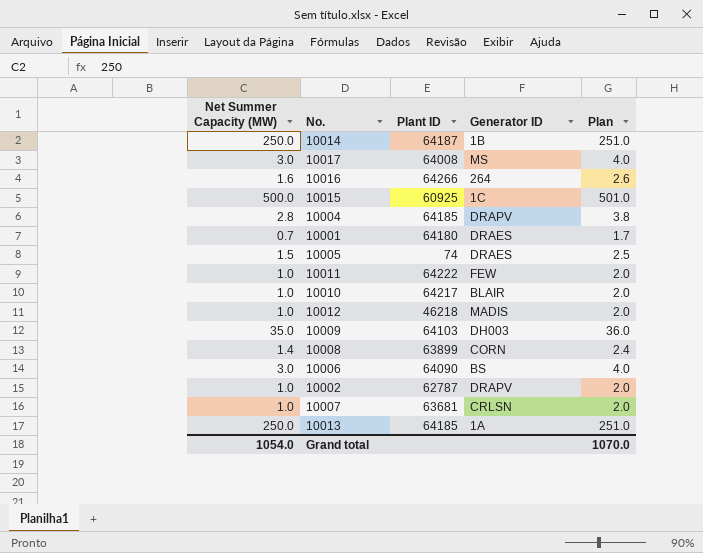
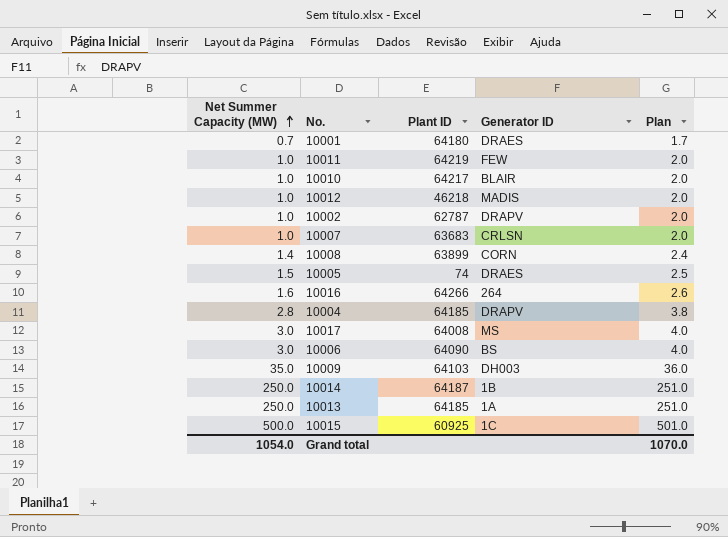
row order: none -> Net Summer Capacity (MW) ascending
10011 | Plant ID: 64222 -> 64219
10007 | Plant ID: 63681 -> 63683

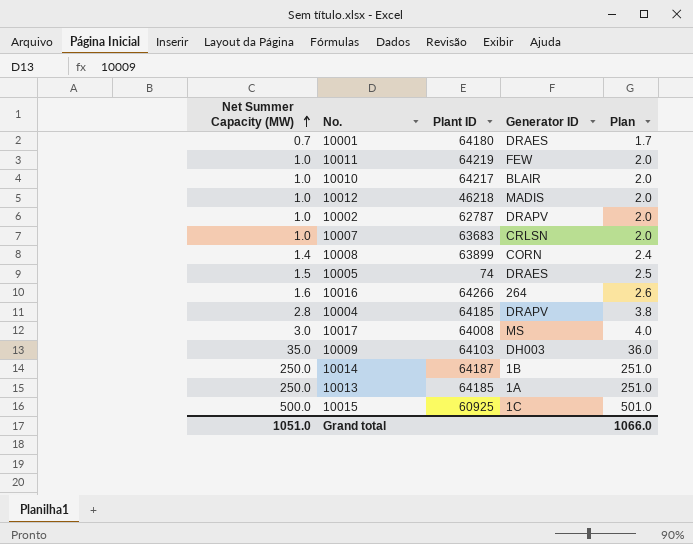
row 10006: 3.0 | 64090 | BS | 4.0 -> none
Grand total | Net Summer Capacity (MW): 1054.0 -> 1051.0
Grand total | Plan: 1070.0 -> 1066.0

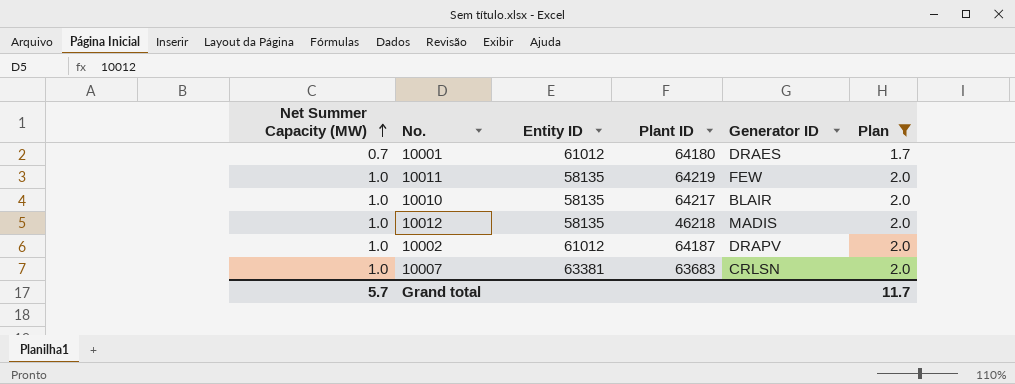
filter: none -> Plan <= 2.0
column Entity ID | position: none -> 3
10002 | Plant ID: 62787 -> 64187
Grand total | Net Summer Capacity (MW): 1051.0 -> 5.7
Grand total | Plan: 1066.0 -> 11.7

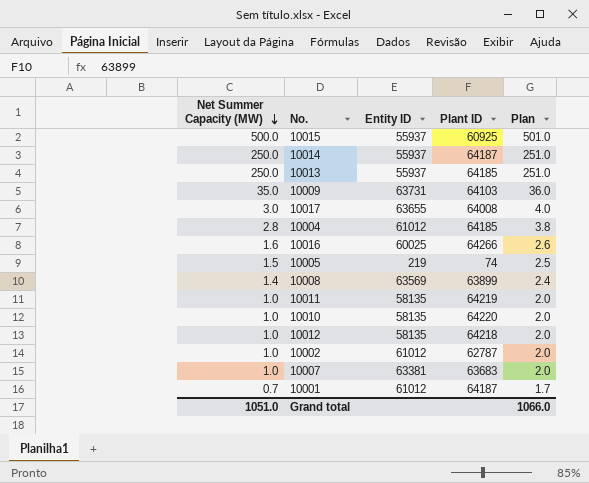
filter: Plan <= 2.0 -> none
row order: Net Summer Capacity (MW) ascending -> Net Summer Capacity (MW) descending
column Generator ID | position: 5 -> none
10010 | Plant ID: 64217 -> 64220
10012 | Plant ID: 46218 -> 64218
10002 | Plant ID: 64187 -> 62787
10001 | Plant ID: 64180 -> 64187
Grand total | Net Summer Capacity (MW): 5.7 -> 1051.0
Grand total | Plan: 11.7 -> 1066.0

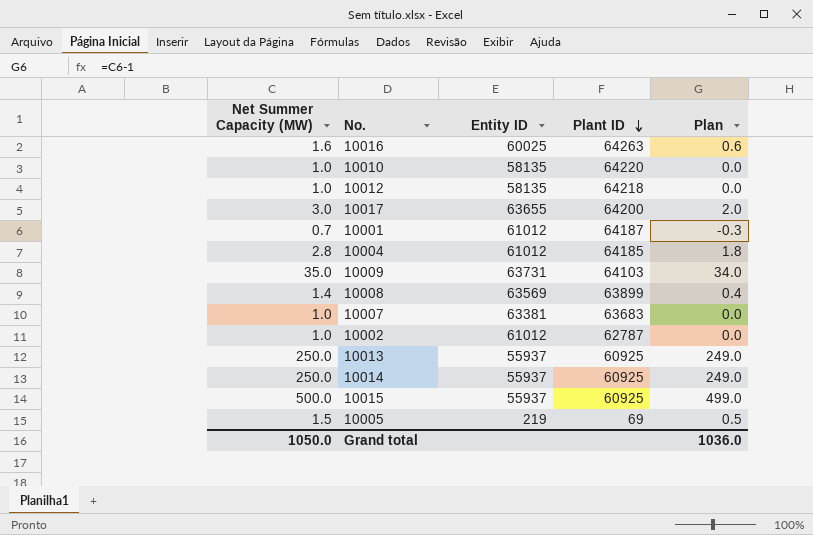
row order: Net Summer Capacity (MW) descending -> Plant ID descending
column Plan | formula: [Net Summer Capacity (MW)] + 1 -> [Net Summer Capacity (MW)] - 1
row 10011: 1.0 | 58135 | 64219 | 2.0 -> none
10016 | Plant ID: 64266 -> 64263
10017 | Plant ID: 64008 -> 64200
10013 | Plant ID: 64185 -> 60925
10014 | Plant ID: 64187 -> 60925
10005 | Plant ID: 74 -> 69
Grand total | Net Summer Capacity (MW): 1051.0 -> 1050.0
Grand total | Plan: 1066.0 -> 1036.0

